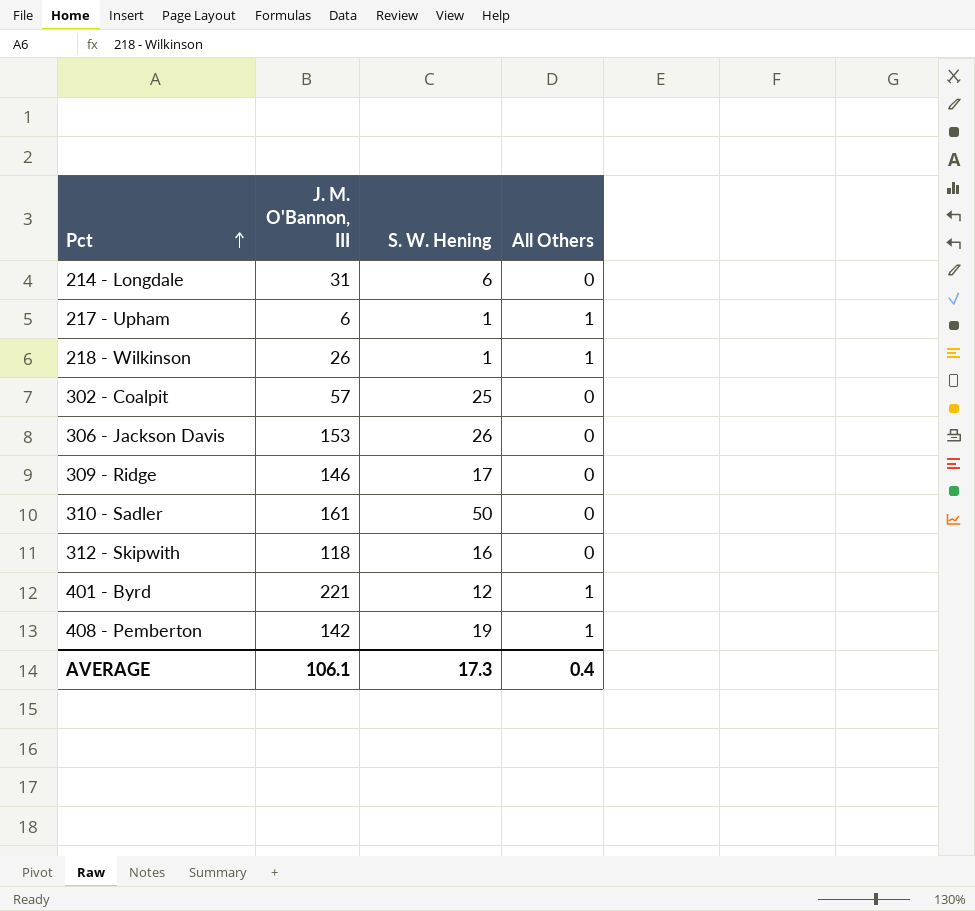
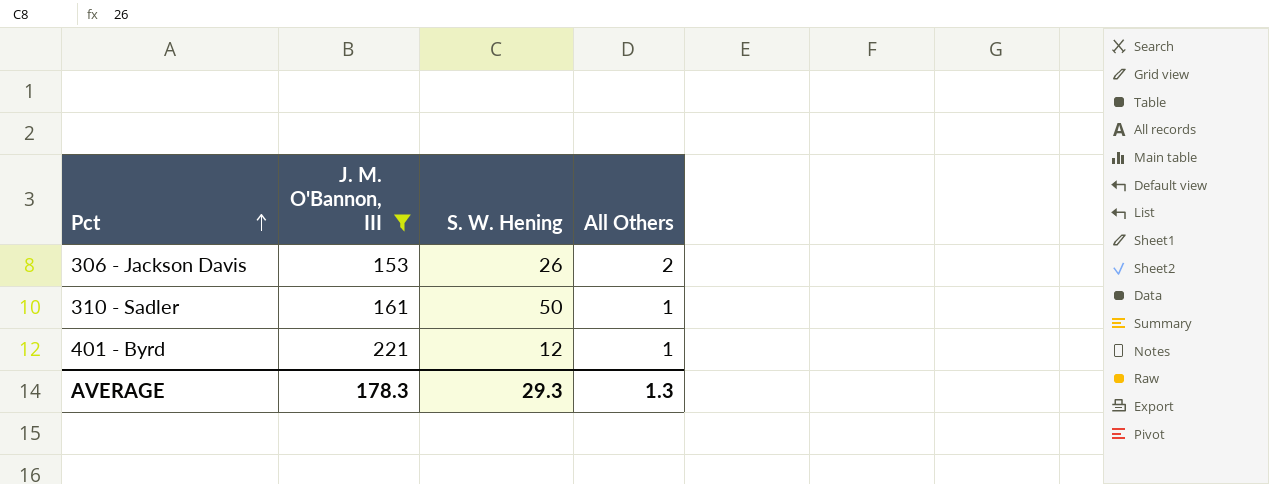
filter: none -> J. M. O'Bannon, III >= 153
306 - Jackson Davis | All Others: 0 -> 2
310 - Sadler | All Others: 0 -> 1
AVERAGE | J. M. O'Bannon, III: 106.1 -> 178.3
AVERAGE | S. W. Hening: 17.3 -> 29.3
AVERAGE | All Others: 0.4 -> 1.3

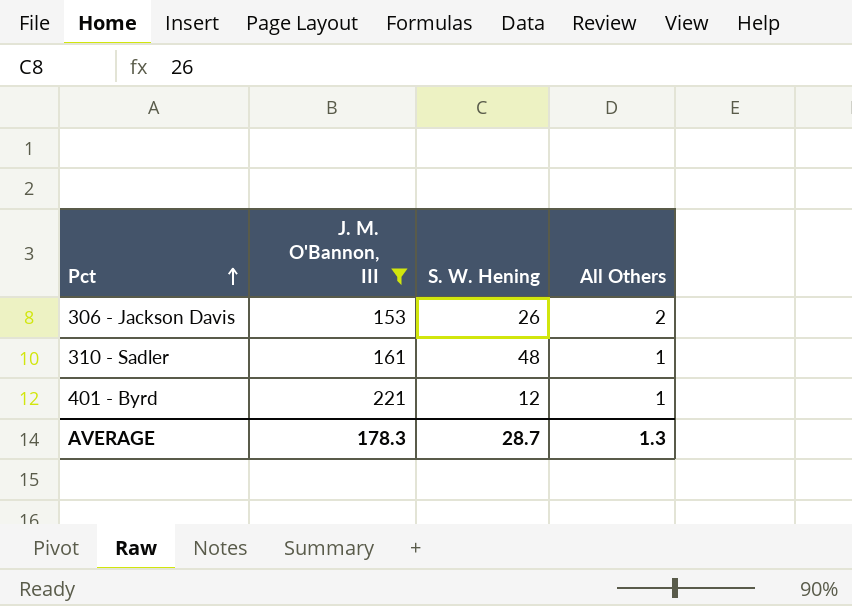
310 - Sadler | S. W. Hening: 50 -> 48
AVERAGE | S. W. Hening: 29.3 -> 28.7

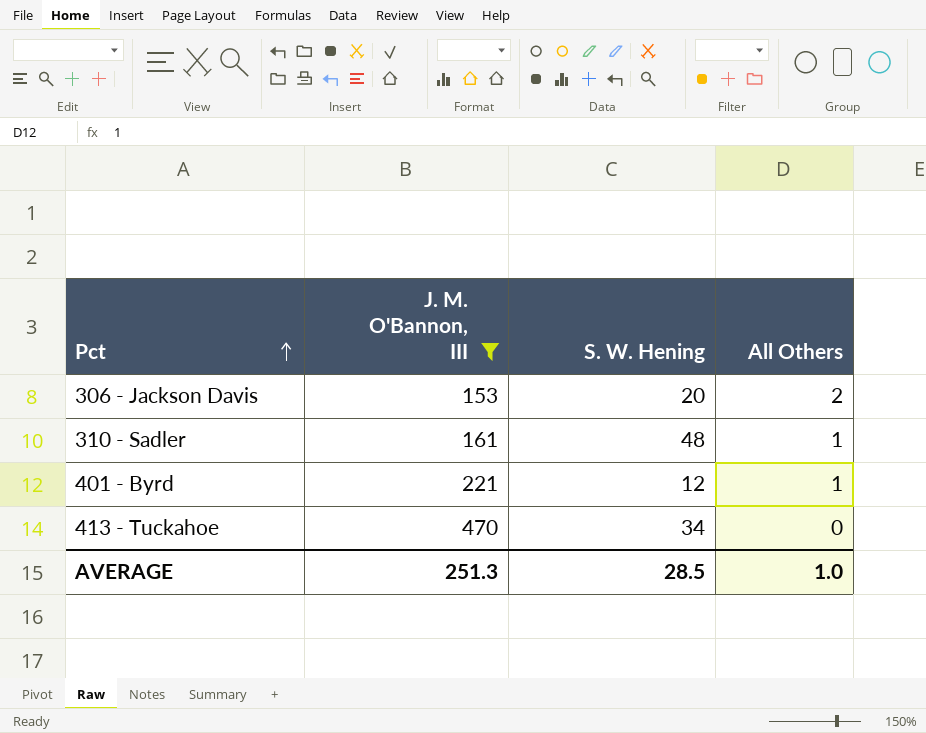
306 - Jackson Davis | S. W. Hening: 26 -> 20
row 413 - Tuckahoe: none -> 470 | 34 | 0
AVERAGE | J. M. O'Bannon, III: 178.3 -> 251.3
AVERAGE | S. W. Hening: 28.7 -> 28.5
AVERAGE | All Others: 1.3 -> 1.0

